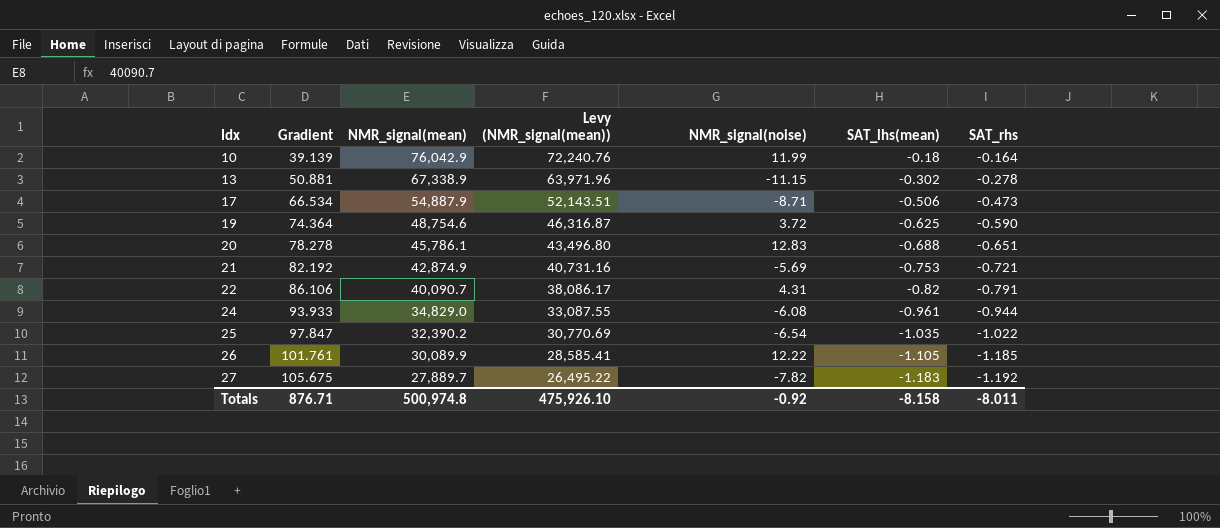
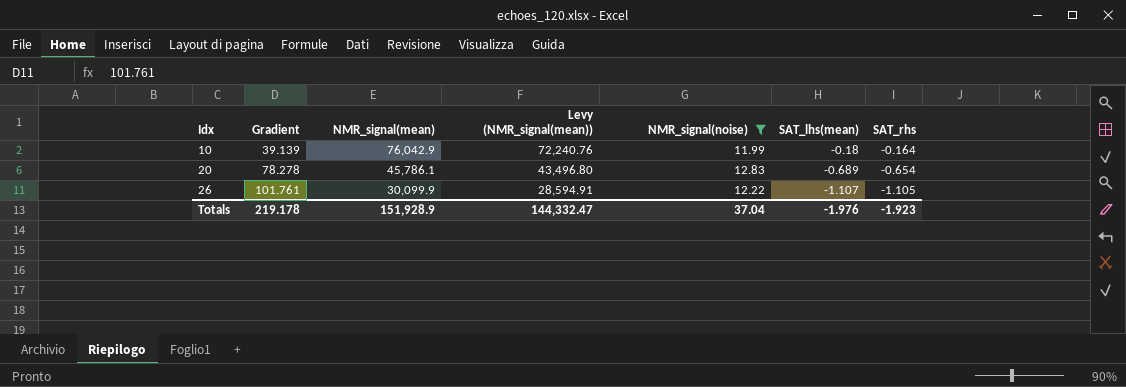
filter: none -> NMR_signal(noise) >= 11.99
20 | SAT_lhs(mean): -0.688 -> -0.689
20 | SAT_rhs: -0.651 -> -0.654
26 | NMR_signal(mean): 30,089.9 -> 30,099.9
26 | Levy (NMR_signal(mean)): 28,585.41 -> 28,594.91
26 | SAT_lhs(mean): -1.105 -> -1.107
26 | SAT_rhs: -1.185 -> -1.105
Totals | Gradient: 876.71 -> 219.178
Totals | NMR_signal(mean): 500,974.8 -> 151,928.9
Totals | Levy (NMR_signal(mean)): 475,926.10 -> 144,332.47
Totals | NMR_signal(noise): -0.92 -> 37.04
Totals | SAT_lhs(mean): -8.158 -> -1.976
Totals | SAT_rhs: -8.011 -> -1.923

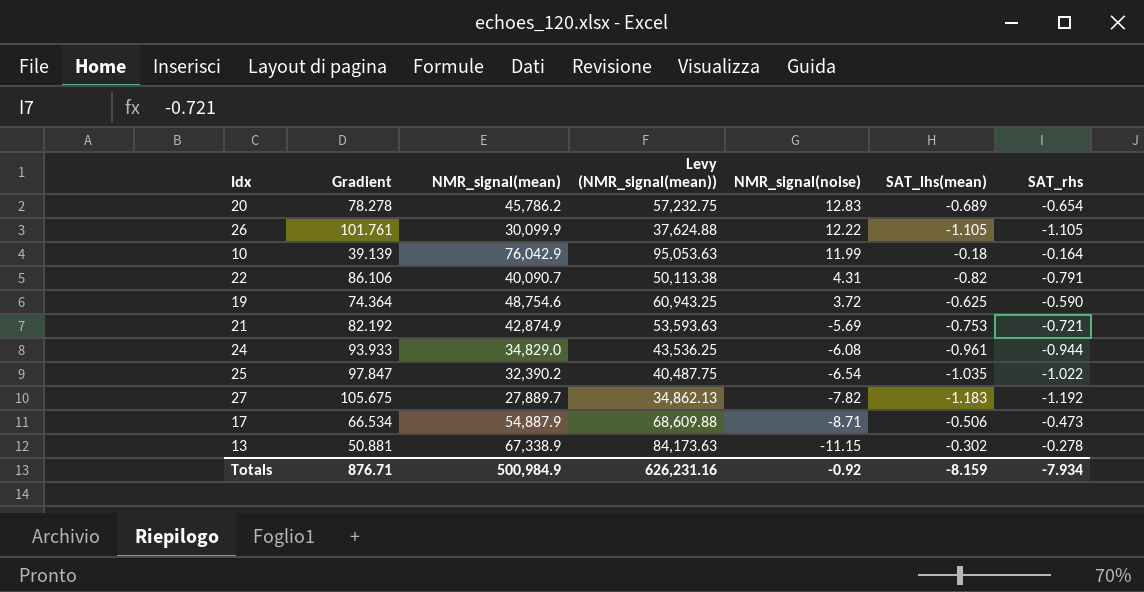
filter: NMR_signal(noise) >= 11.99 -> none
row order: Idx ascending -> NMR_signal(noise) descending
column Levy (NMR_signal(mean)) | formula: [NMR_signal(mean)] * 0.95 -> [NMR_signal(mean)] * 1.25
20 | NMR_signal(mean): 45,786.1 -> 45,786.2
26 | SAT_lhs(mean): -1.107 -> -1.105
Totals | Gradient: 219.178 -> 876.71
Totals | NMR_signal(mean): 151,928.9 -> 500,984.9
Totals | Levy (NMR_signal(mean)): 144,332.47 -> 626,231.16
Totals | NMR_signal(noise): 37.04 -> -0.92
Totals | SAT_lhs(mean): -1.976 -> -8.159
Totals | SAT_rhs: -1.923 -> -7.934

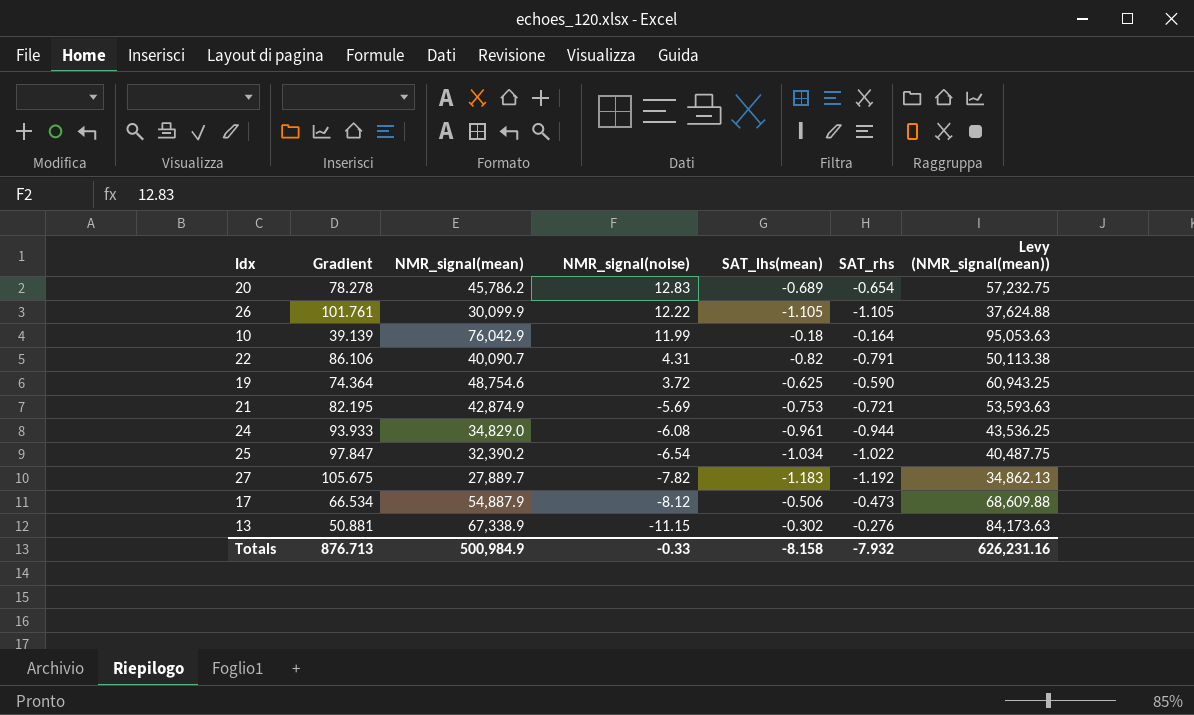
column Levy (NMR_signal(mean)) | position: 4 -> 7
21 | Gradient: 82.192 -> 82.195
25 | SAT_lhs(mean): -1.035 -> -1.034
17 | NMR_signal(noise): -8.71 -> -8.12
13 | SAT_rhs: -0.278 -> -0.276
Totals | Gradient: 876.71 -> 876.713
Totals | NMR_signal(noise): -0.92 -> -0.33
Totals | SAT_lhs(mean): -8.159 -> -8.158
Totals | SAT_rhs: -7.934 -> -7.932

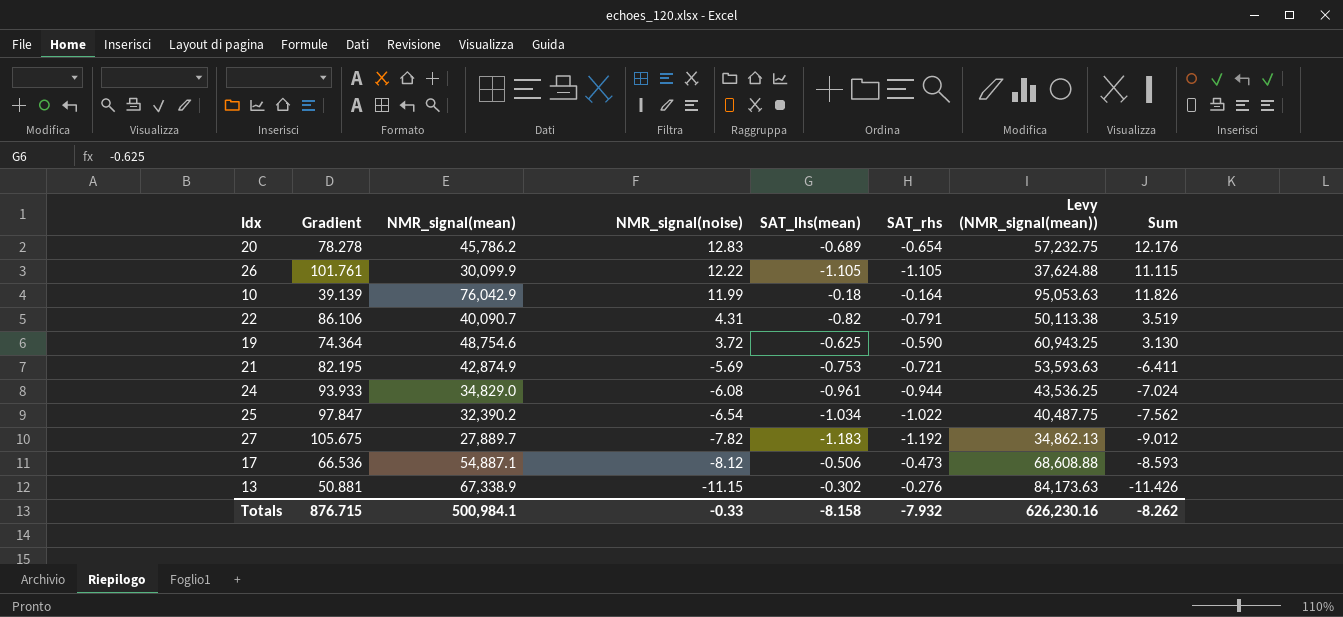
column Sum | formula: none -> [NMR_signal(noise)] + [SAT_rhs]
17 | Gradient: 66.534 -> 66.536
17 | NMR_signal(mean): 54,887.9 -> 54,887.1
17 | Levy (NMR_signal(mean)): 68,609.88 -> 68,608.88
Totals | Gradient: 876.713 -> 876.715
Totals | NMR_signal(mean): 500,984.9 -> 500,984.1
Totals | Levy (NMR_signal(mean)): 626,231.16 -> 626,230.16

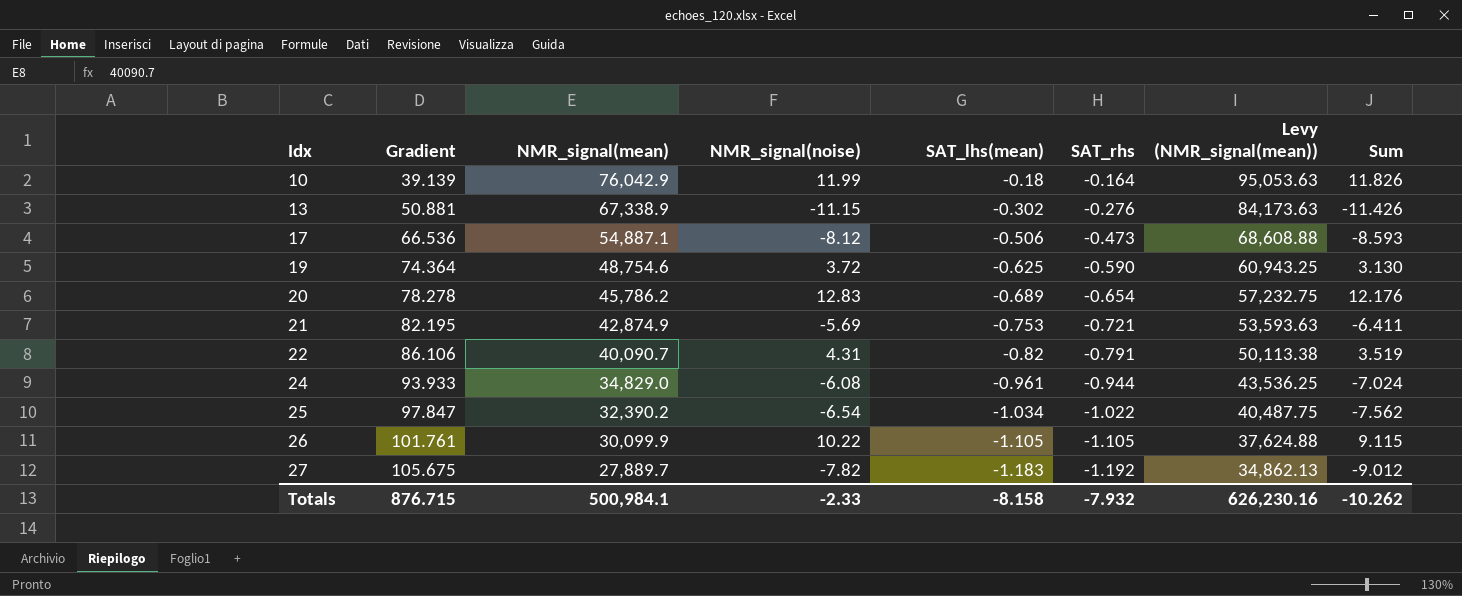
row order: NMR_signal(noise) descending -> Idx ascending
26 | NMR_signal(noise): 12.22 -> 10.22
26 | Sum: 11.115 -> 9.115
Totals | NMR_signal(noise): -0.33 -> -2.33
Totals | Sum: -8.262 -> -10.262

